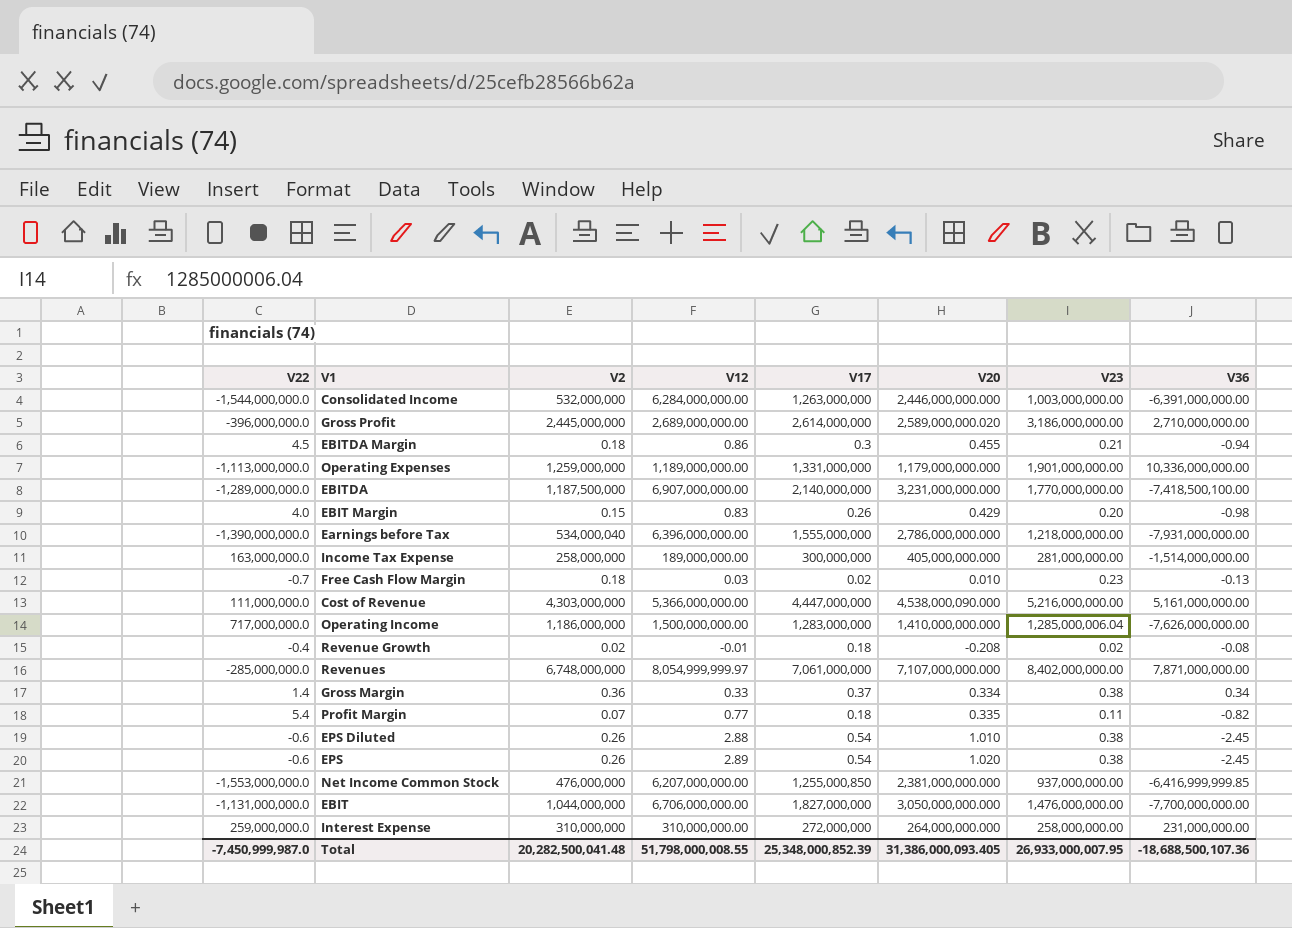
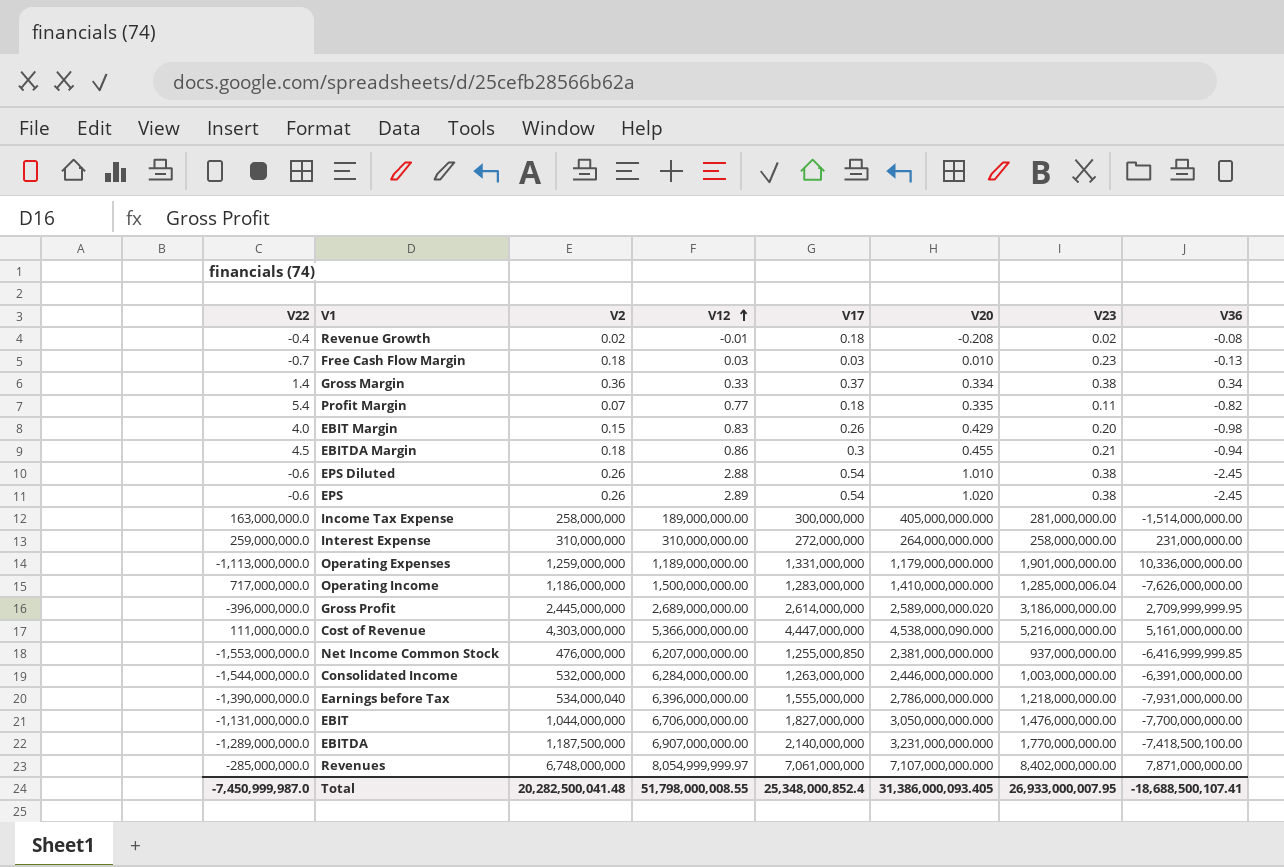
row order: none -> V12 ascending
Free Cash Flow Margin | V17: 0.02 -> 0.03
Gross Profit | V36: 2,710,000,000.00 -> 2,709,999,999.95
Total | V17: 25,348,000,852.39 -> 25,348,000,852.4
Total | V36: -18,688,500,107.36 -> -18,688,500,107.41

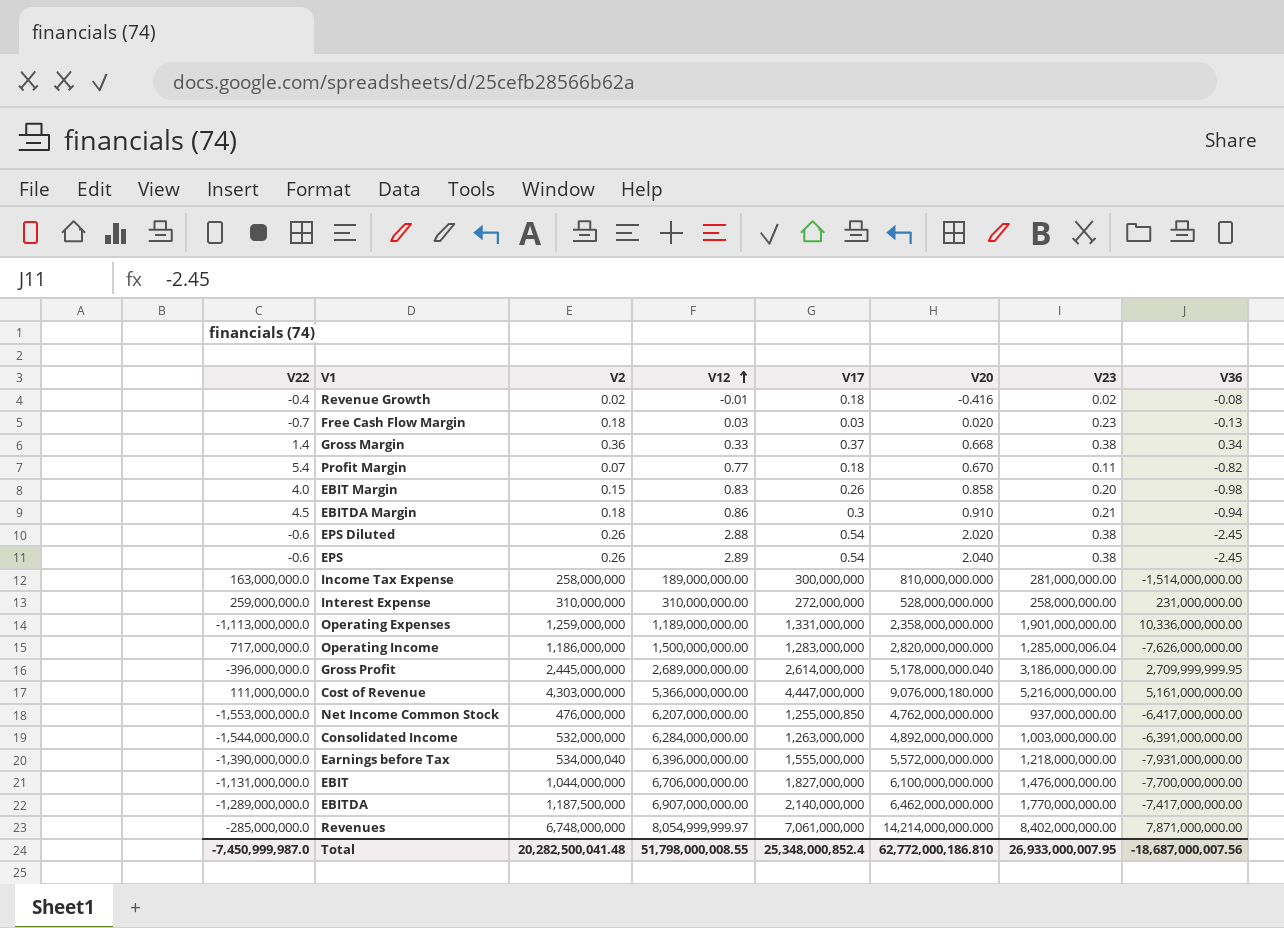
Revenue Growth | V20: -0.208 -> -0.416
Free Cash Flow Margin | V20: 0.010 -> 0.020
Gross Margin | V20: 0.334 -> 0.668
Profit Margin | V20: 0.335 -> 0.670
EBIT Margin | V20: 0.429 -> 0.858
EBITDA Margin | V20: 0.455 -> 0.910
EPS Diluted | V20: 1.010 -> 2.020
EPS | V20: 1.020 -> 2.040
Income Tax Expense | V20: 405,000,000.000 -> 810,000,000.000
Interest Expense | V20: 264,000,000.000 -> 528,000,000.000
Operating Expenses | V20: 1,179,000,000.000 -> 2,358,000,000.000
Operating Income | V20: 1,410,000,000.000 -> 2,820,000,000.000
Gross Profit | V20: 2,589,000,000.020 -> 5,178,000,000.040
Cost of Revenue | V20: 4,538,000,090.000 -> 9,076,000,180.000
Net Income Common Stock | V20: 2,381,000,000.000 -> 4,762,000,000.000
Net Income Common Stock | V36: -6,416,999,999.85 -> -6,417,000,000.00
Consolidated Income | V20: 2,446,000,000.000 -> 4,892,000,000.000
Earnings before Tax | V20: 2,786,000,000.000 -> 5,572,000,000.000
EBIT | V20: 3,050,000,000.000 -> 6,100,000,000.000
EBITDA | V20: 3,231,000,000.000 -> 6,462,000,000.000
EBITDA | V36: -7,418,500,100.00 -> -7,417,000,000.00
Revenues | V20: 7,107,000,000.000 -> 14,214,000,000.000
Total | V20: 31,386,000,093.405 -> 62,772,000,186.810
Total | V36: -18,688,500,107.41 -> -18,687,000,007.56

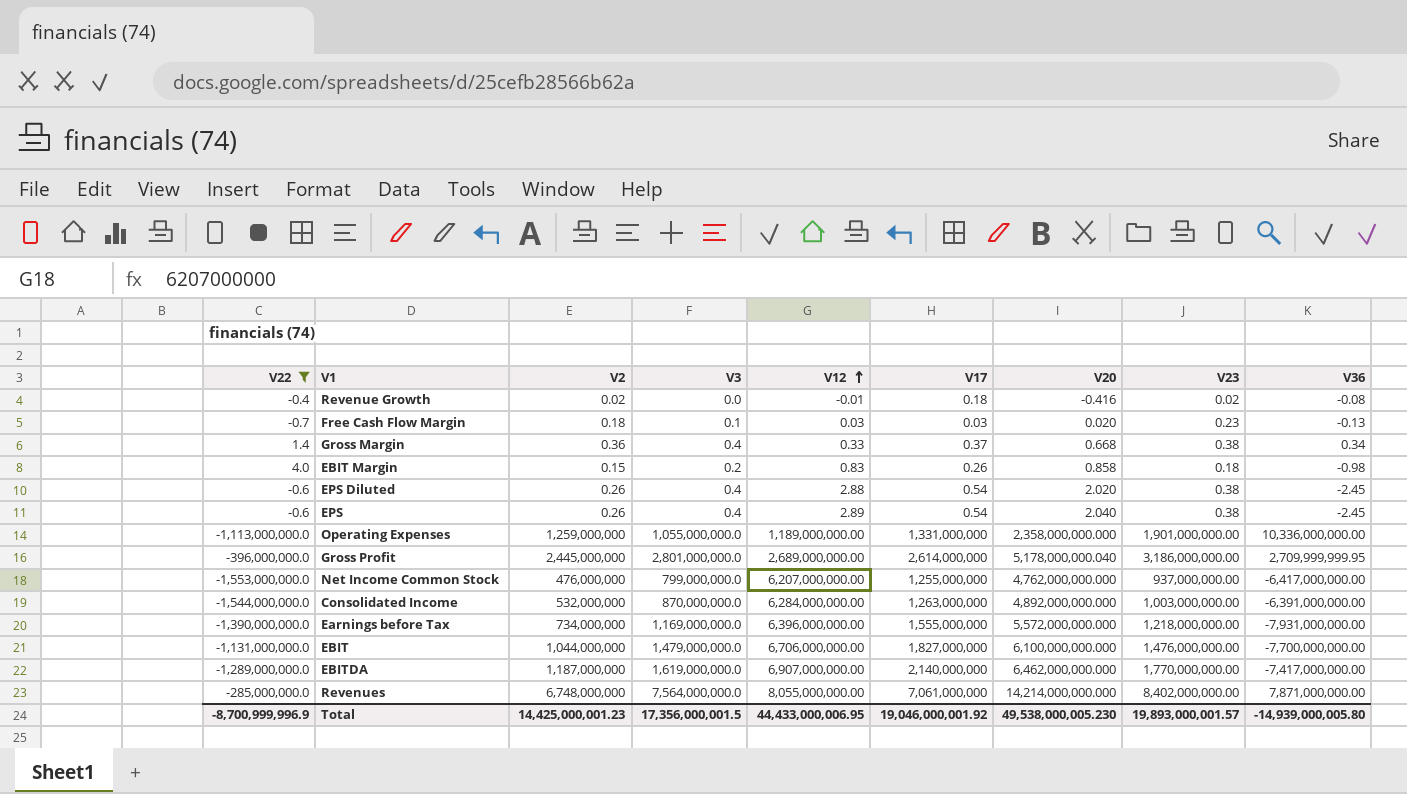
filter: none -> V22 <= 4.0
column V3 | position: none -> 4
EBIT Margin | V23: 0.20 -> 0.18
Net Income Common Stock | V17: 1,255,000,850 -> 1,255,000,000
Earnings before Tax | V2: 534,000,040 -> 734,000,000
EBITDA | V2: 1,187,500,000 -> 1,187,000,000
Revenues | V12: 8,054,999,999.97 -> 8,055,000,000.00
Total | V22: -7,450,999,987.0 -> -8,700,999,996.9
Total | V2: 20,282,500,041.48 -> 14,425,000,001.23
Total | V12: 51,798,000,008.55 -> 44,433,000,006.95
Total | V17: 25,348,000,852.4 -> 19,046,000,001.92
Total | V20: 62,772,000,186.810 -> 49,538,000,005.230
Total | V23: 26,933,000,007.95 -> 19,893,000,001.57
Total | V36: -18,687,000,007.56 -> -14,939,000,005.80

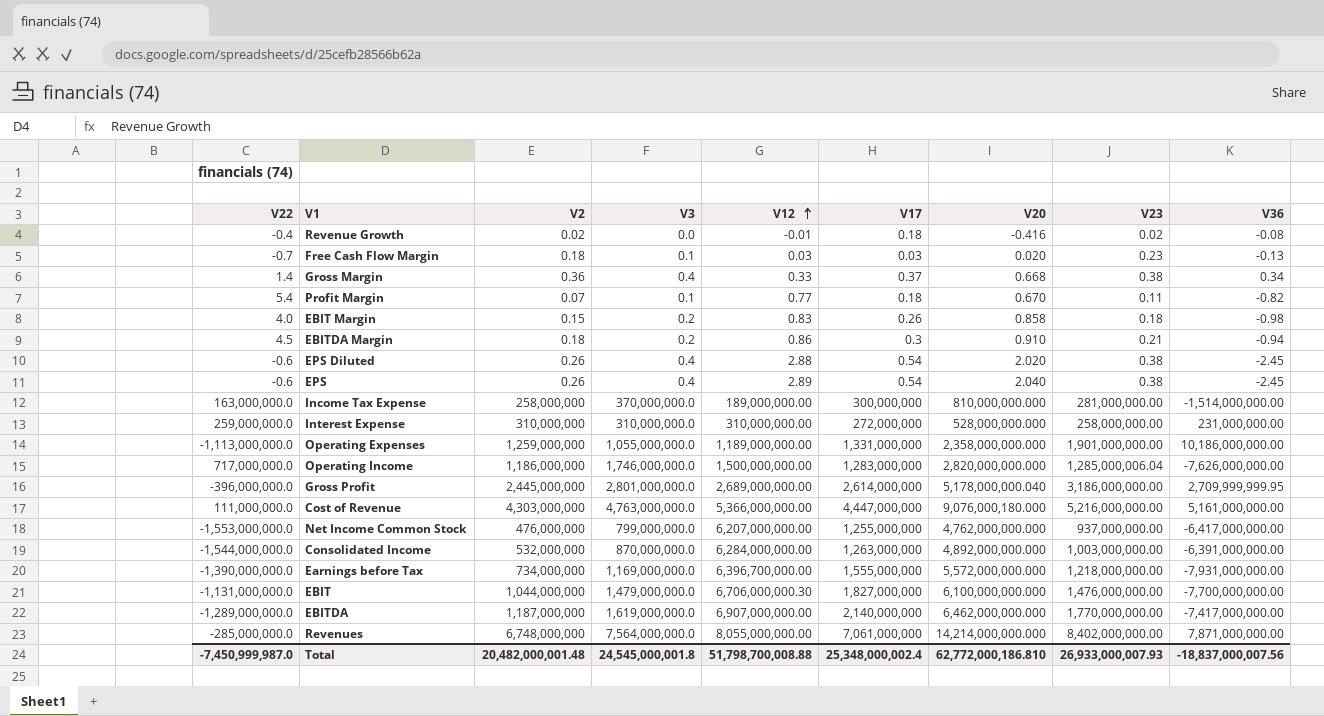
filter: V22 <= 4.0 -> none
Operating Expenses | V36: 10,336,000,000.00 -> 10,186,000,000.00
Earnings before Tax | V12: 6,396,000,000.00 -> 6,396,700,000.00
EBIT | V12: 6,706,000,000.00 -> 6,706,000,000.30
Total | V22: -8,700,999,996.9 -> -7,450,999,987.0
Total | V2: 14,425,000,001.23 -> 20,482,000,001.48
Total | V3: 17,356,000,001.5 -> 24,545,000,001.8
Total | V12: 44,433,000,006.95 -> 51,798,700,008.88
Total | V17: 19,046,000,001.92 -> 25,348,000,002.4
Total | V20: 49,538,000,005.230 -> 62,772,000,186.810
Total | V23: 19,893,000,001.57 -> 26,933,000,007.93
Total | V36: -14,939,000,005.80 -> -18,837,000,007.56

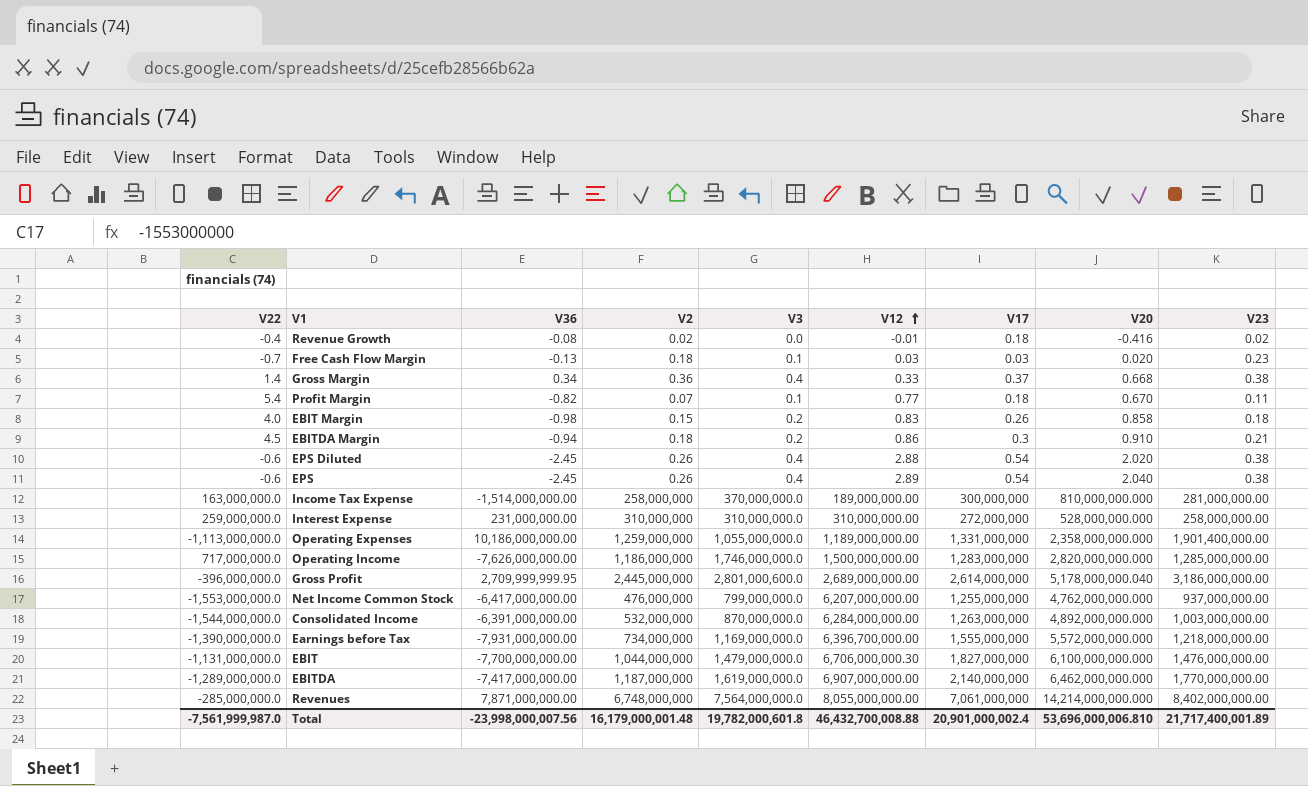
column V36 | position: 9 -> 3
row Cost of Revenue: 111,000,000.0 | 4,303,000,000 | 4,763,000,000.0 | 5,366,000,000.00 | 4,447,000,000 | 9,076,000,180.000 | 5,216,000,000.00 | 5,161,000,000.00 -> none
Operating Expenses | V23: 1,901,000,000.00 -> 1,901,400,000.00
Operating Income | V23: 1,285,000,006.04 -> 1,285,000,000.00
Gross Profit | V3: 2,801,000,000.0 -> 2,801,000,600.0
Total | V22: -7,450,999,987.0 -> -7,561,999,987.0
Total | V36: -18,837,000,007.56 -> -23,998,000,007.56
Total | V2: 20,482,000,001.48 -> 16,179,000,001.48
Total | V3: 24,545,000,001.8 -> 19,782,000,601.8
Total | V12: 51,798,700,008.88 -> 46,432,700,008.88
Total | V17: 25,348,000,002.4 -> 20,901,000,002.4
Total | V20: 62,772,000,186.810 -> 53,696,000,006.810
Total | V23: 26,933,000,007.93 -> 21,717,400,001.89

